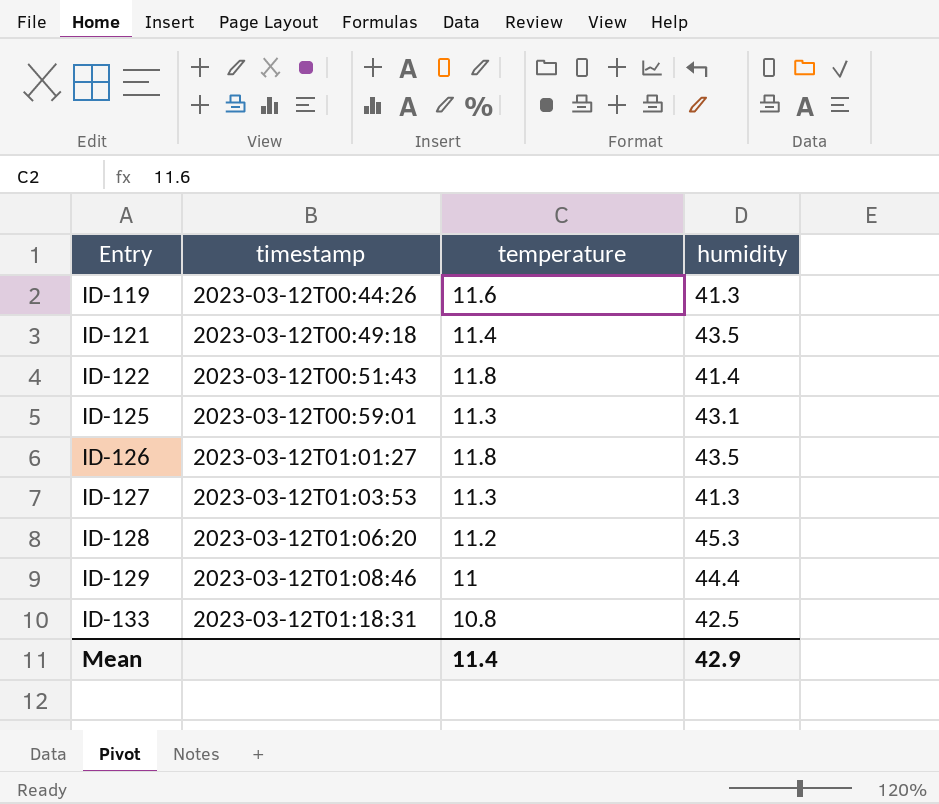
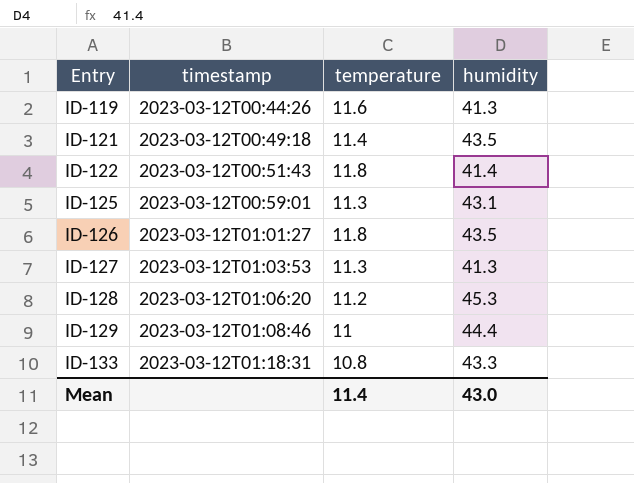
ID-133 | humidity: 42.5 -> 43.3
Mean | humidity: 42.9 -> 43.0

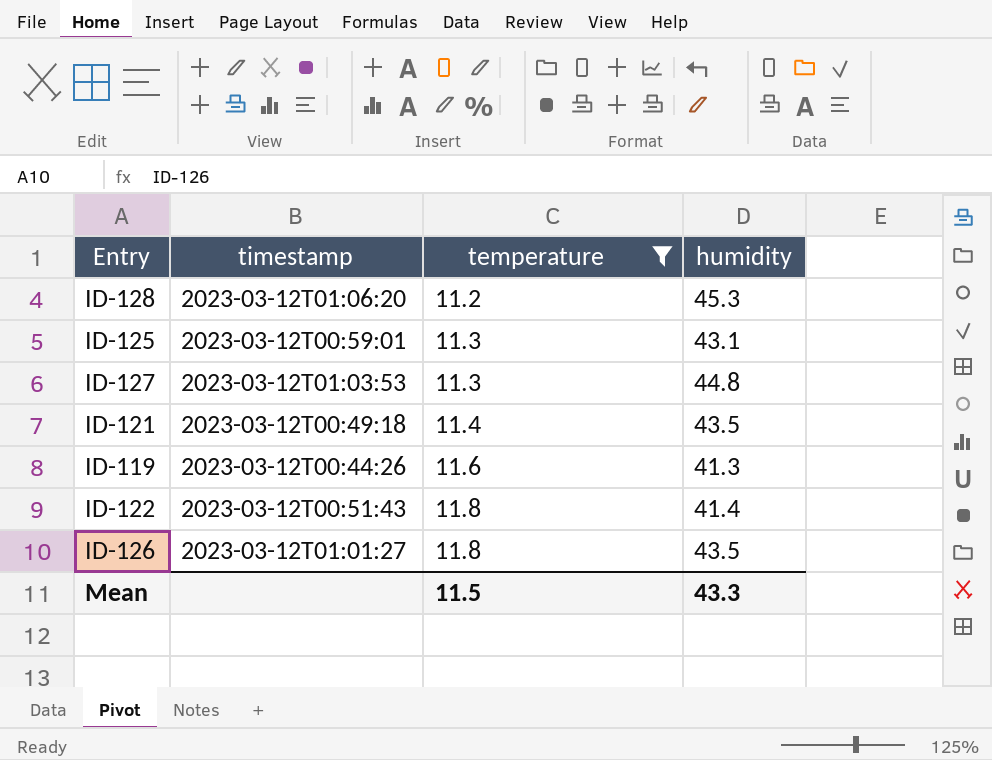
filter: none -> temperature >= 11.2
row order: Entry ascending -> temperature ascending
ID-127 | humidity: 41.3 -> 44.8
Mean | temperature: 11.4 -> 11.5
Mean | humidity: 43.0 -> 43.3

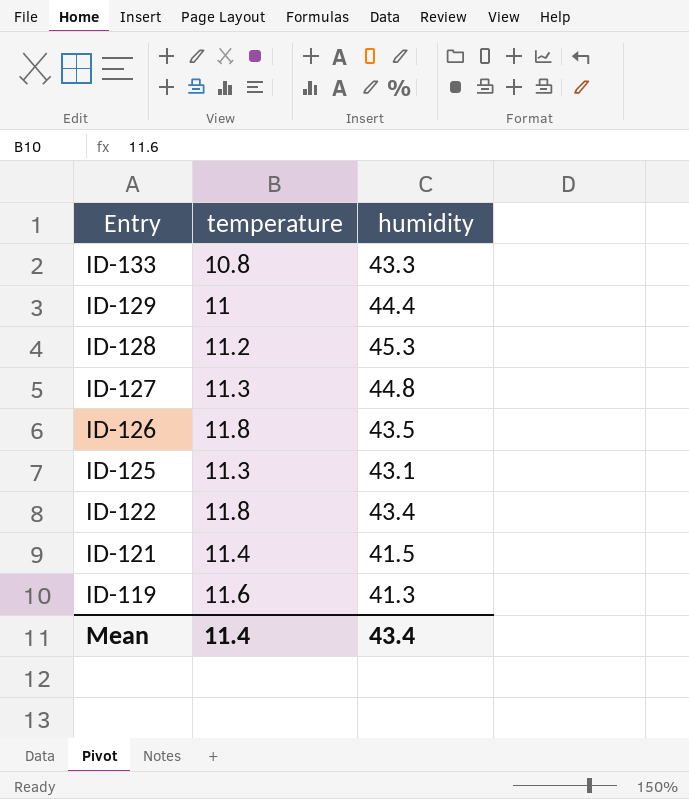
filter: temperature >= 11.2 -> none
row order: temperature ascending -> Entry descending
column timestamp | position: 2 -> none
ID-122 | humidity: 41.4 -> 43.4
ID-121 | humidity: 43.5 -> 41.5
Mean | temperature: 11.5 -> 11.4
Mean | humidity: 43.3 -> 43.4

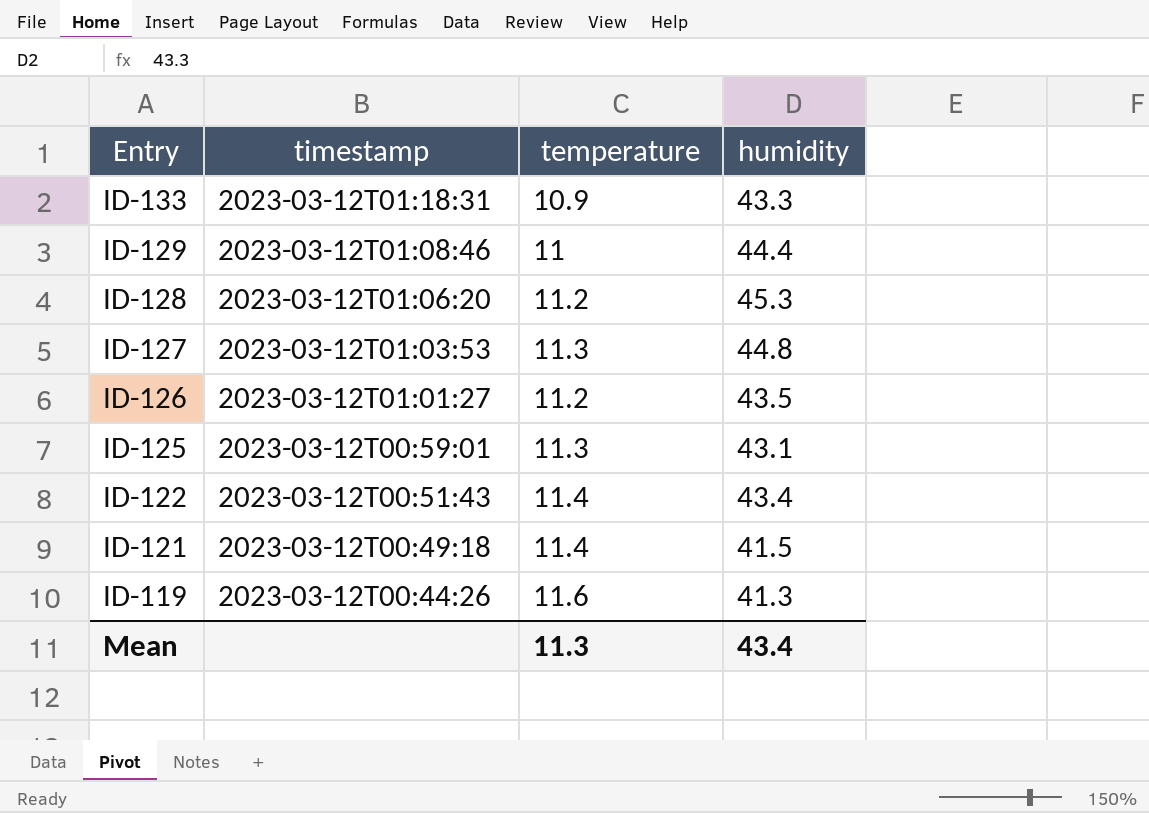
column timestamp | position: none -> 2
ID-133 | temperature: 10.8 -> 10.9
ID-126 | temperature: 11.8 -> 11.2
ID-122 | temperature: 11.8 -> 11.4
Mean | temperature: 11.4 -> 11.3

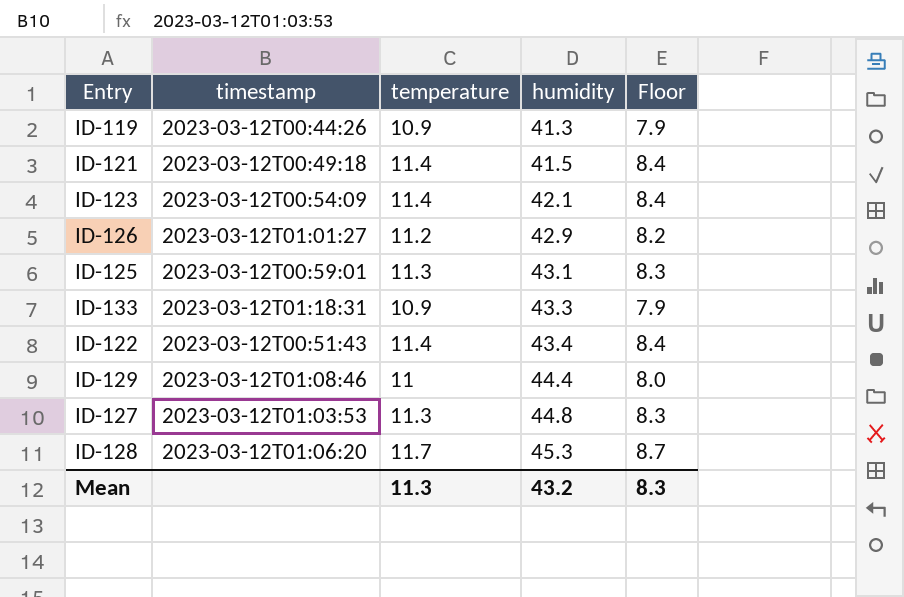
row order: Entry descending -> humidity ascending
column Floor | formula: none -> [temperature] - 3
ID-119 | temperature: 11.6 -> 10.9
row ID-123: none -> 2023-03-12T00:54:09 | 11.4 | 42.1 | 8.4
ID-126 | humidity: 43.5 -> 42.9
ID-128 | temperature: 11.2 -> 11.7
Mean | humidity: 43.4 -> 43.2

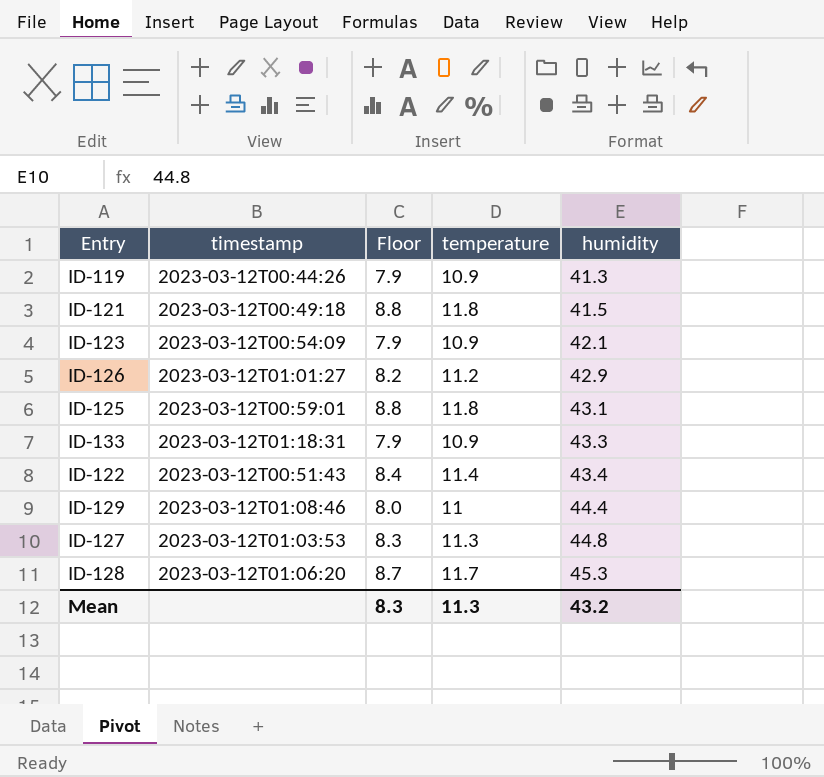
column Floor | position: 5 -> 3
ID-121 | Floor: 8.4 -> 8.8
ID-121 | temperature: 11.4 -> 11.8
ID-123 | Floor: 8.4 -> 7.9
ID-123 | temperature: 11.4 -> 10.9
ID-125 | Floor: 8.3 -> 8.8
ID-125 | temperature: 11.3 -> 11.8

